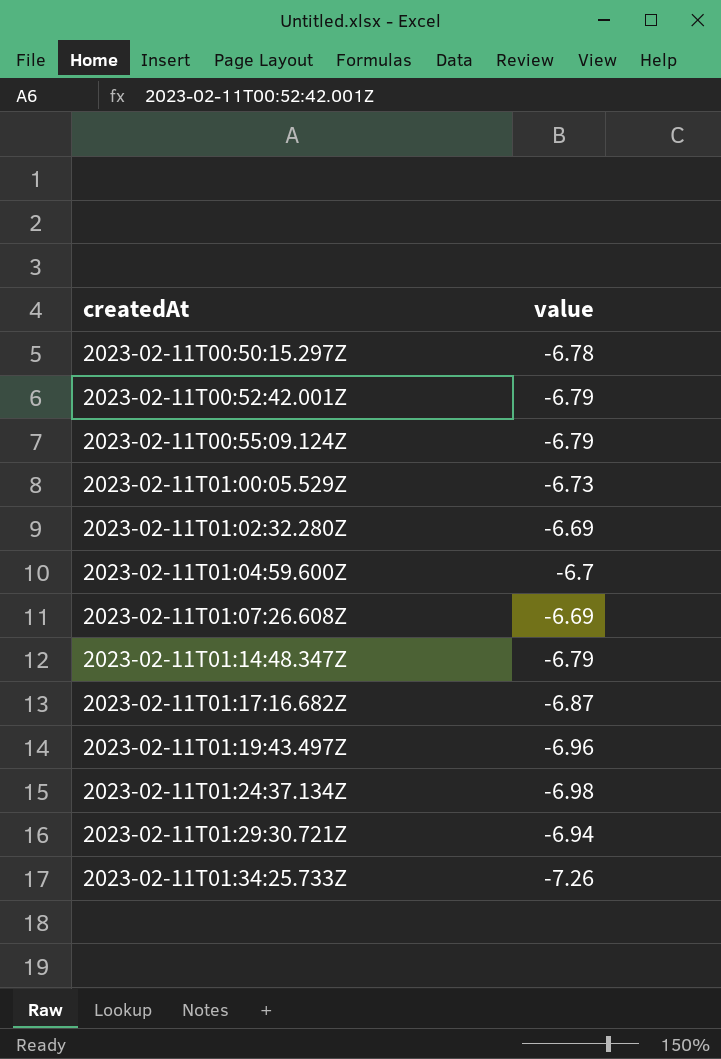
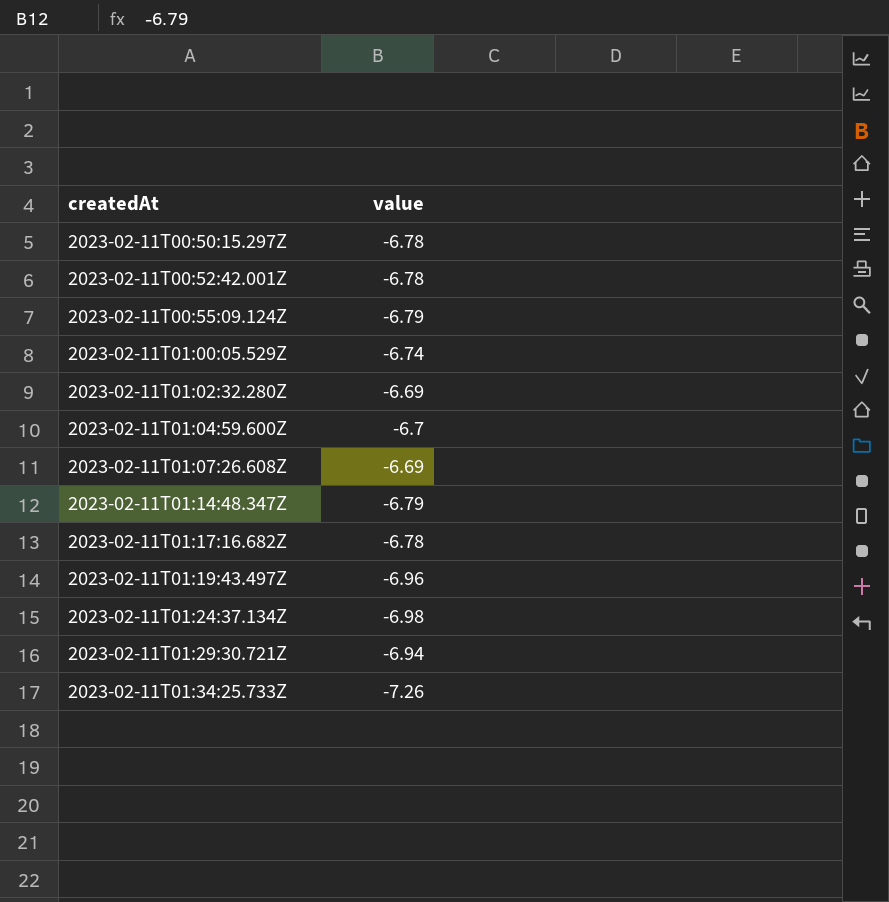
2023-02-11T00:52:42.001Z | value: -6.79 -> -6.78
2023-02-11T01:00:05.529Z | value: -6.73 -> -6.74
2023-02-11T01:17:16.682Z | value: -6.87 -> -6.78

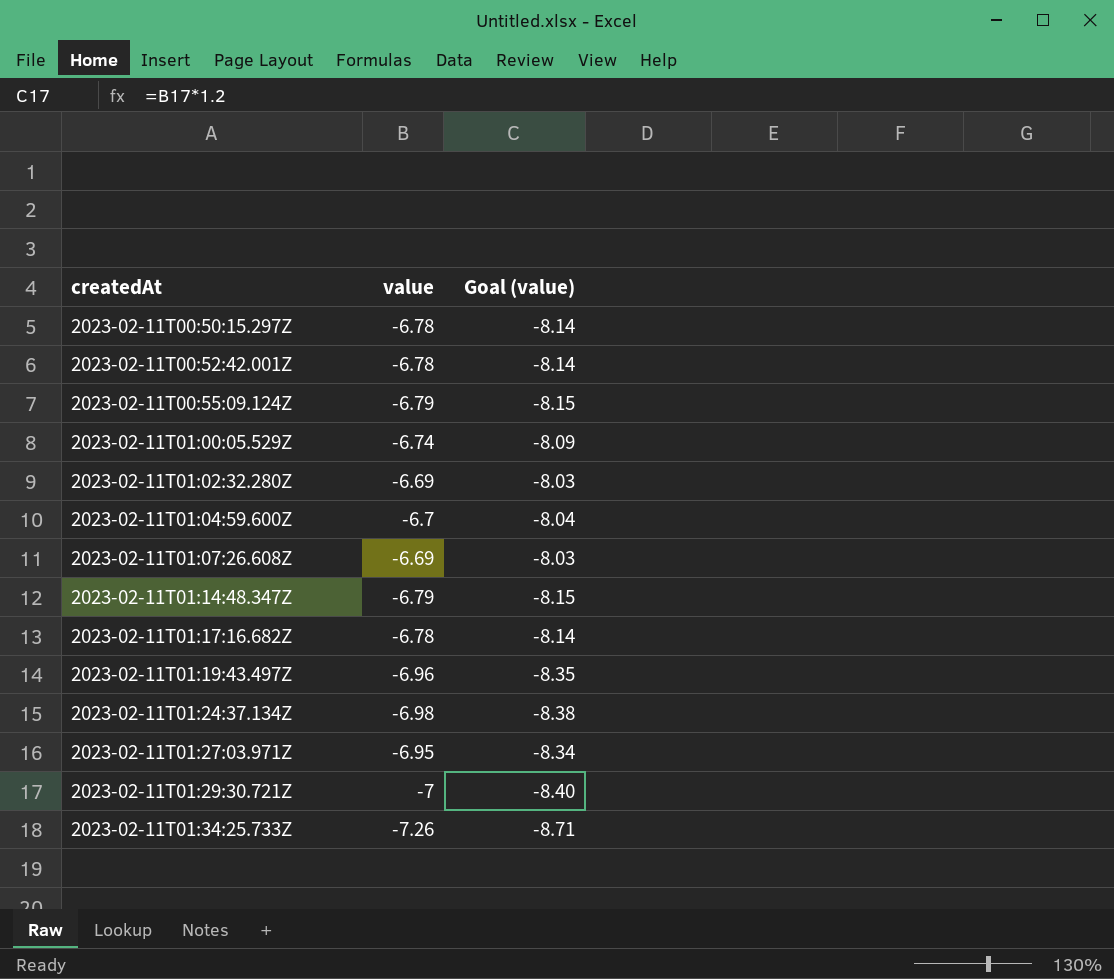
column Goal (value) | formula: none -> [value] * 1.2
row 2023-02-11T01:27:03.971Z: none -> -6.95 | -8.34
2023-02-11T01:29:30.721Z | value: -6.94 -> -7

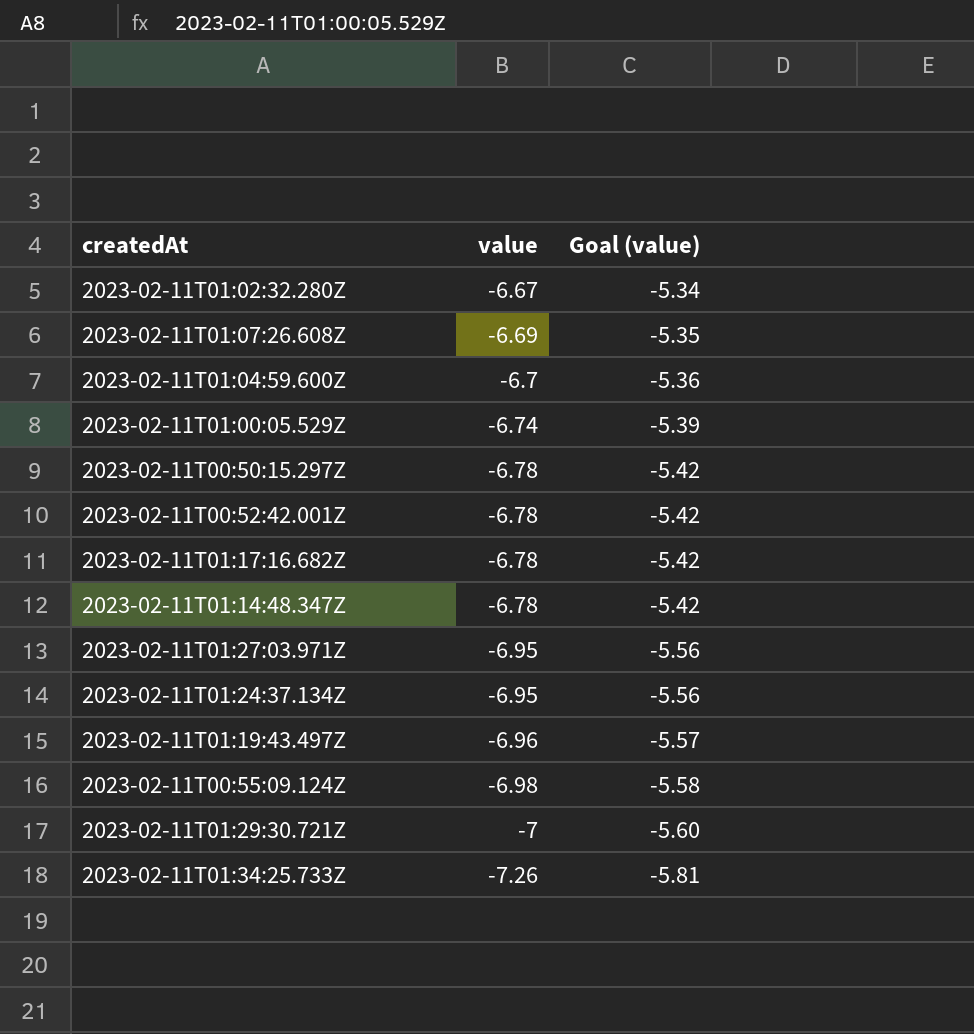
row order: createdAt ascending -> value descending
column Goal (value) | formula: [value] * 1.2 -> [value] * 0.8
2023-02-11T01:02:32.280Z | value: -6.69 -> -6.67
2023-02-11T01:14:48.347Z | value: -6.79 -> -6.78
2023-02-11T01:24:37.134Z | value: -6.98 -> -6.95
2023-02-11T00:55:09.124Z | value: -6.79 -> -6.98

